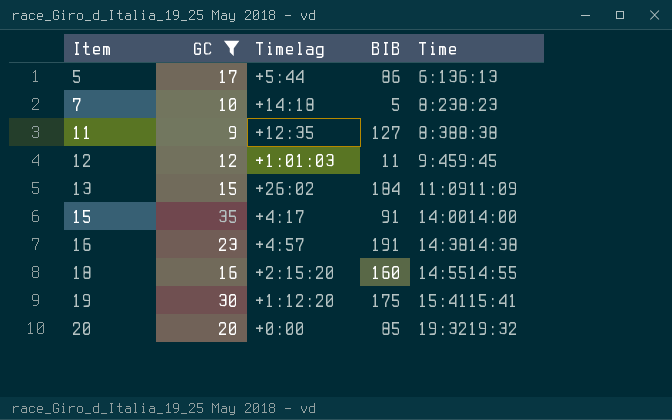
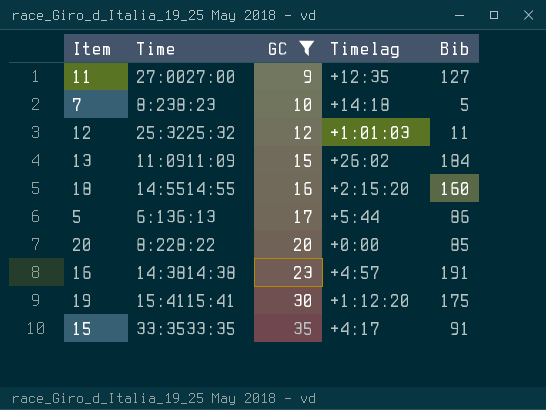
row order: Item ascending -> GC ascending
column Time | position: 5 -> 2
column name: BIB -> Bib
11 | Time: 8:388:38 -> 27:0027:00
12 | Time: 9:459:45 -> 25:3225:32
20 | Time: 19:3219:32 -> 8:228:22
15 | Time: 14:0014:00 -> 33:3533:35

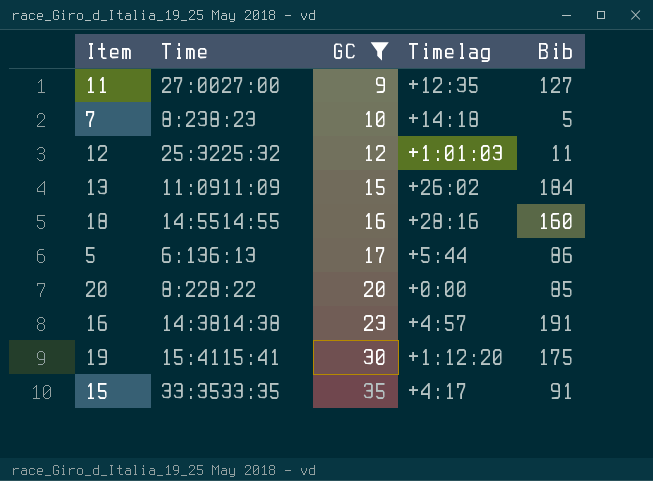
18 | Timelag: +2:15:20 -> +28:16

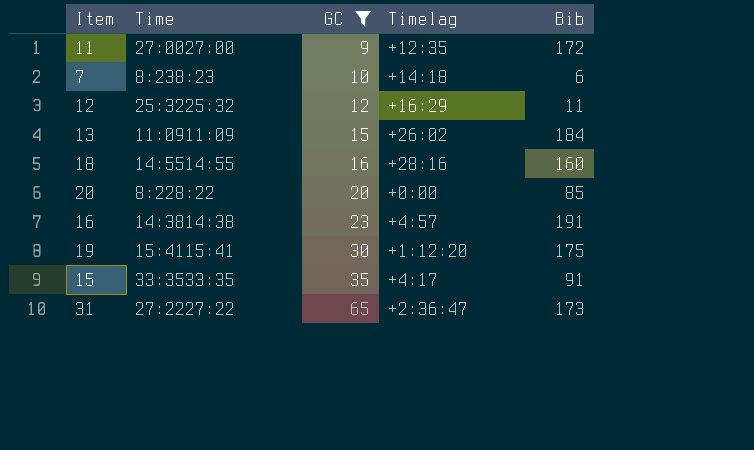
row 5: 6:136:13 | 17 | +5:44 | 86 -> none
11 | Bib: 127 -> 172
7 | Bib: 5 -> 6
12 | Timelag: +1:01:03 -> +16:29
row 31: none -> 27:2227:22 | 65 | +2:36:47 | 173

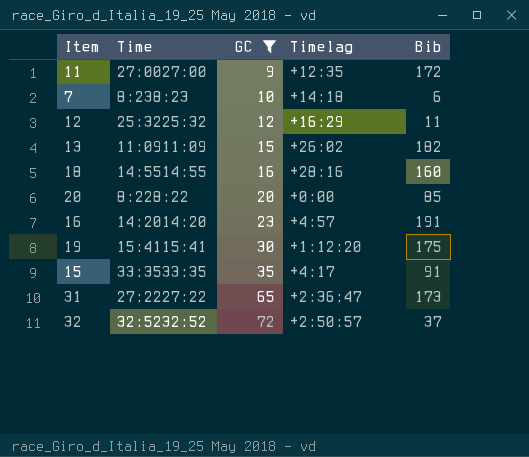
13 | Bib: 184 -> 182
16 | Time: 14:3814:38 -> 14:2014:20
row 32: none -> 32:5232:52 | 72 | +2:50:57 | 37

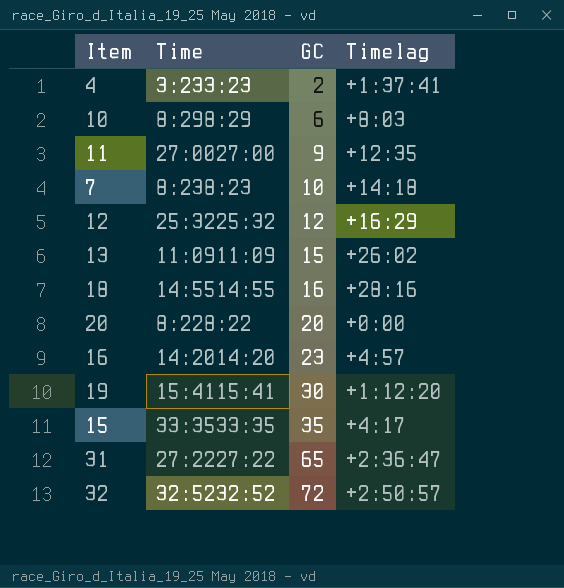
filter: GC >= 9 -> none
column Bib | position: 5 -> none

